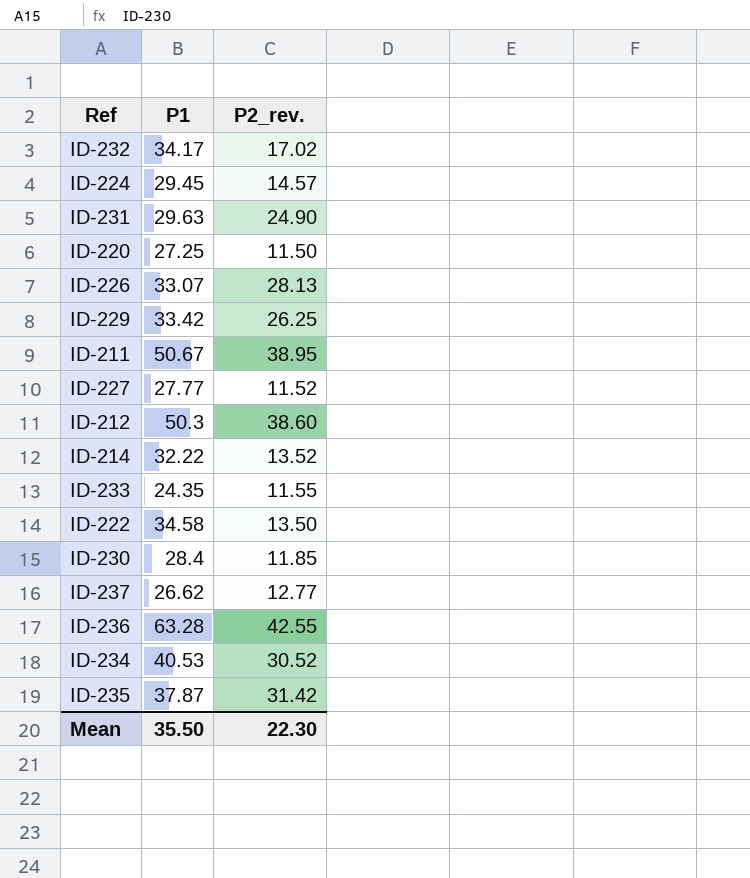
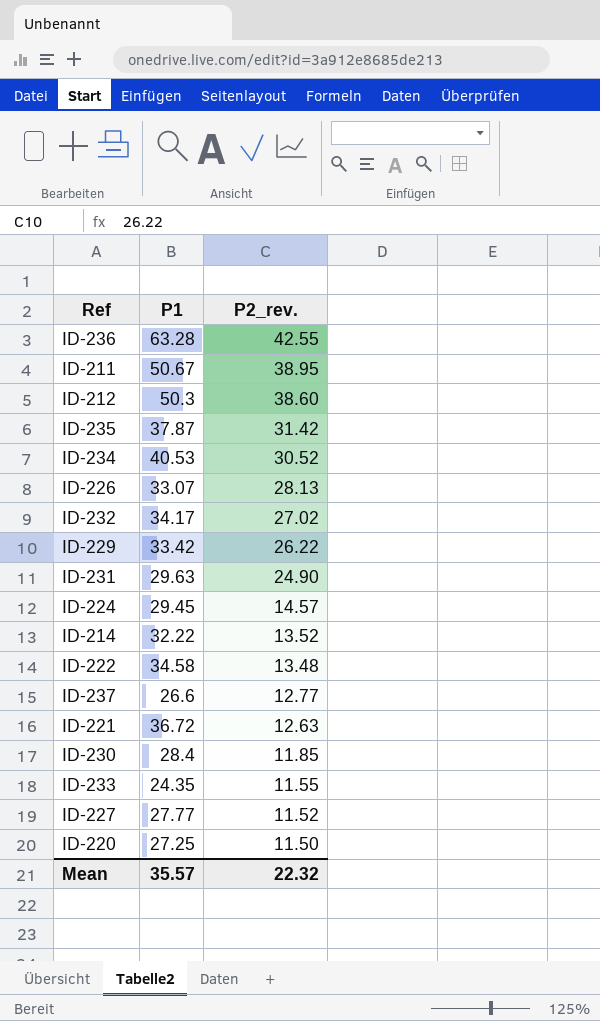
row order: none -> P2_rev. descending
ID-232 | P2_rev.: 17.02 -> 27.02
ID-229 | P2_rev.: 26.25 -> 26.22
ID-222 | P2_rev.: 13.50 -> 13.48
ID-237 | P1: 26.62 -> 26.6
row ID-221: none -> 36.72 | 12.63
Mean | P1: 35.50 -> 35.57
Mean | P2_rev.: 22.30 -> 22.32

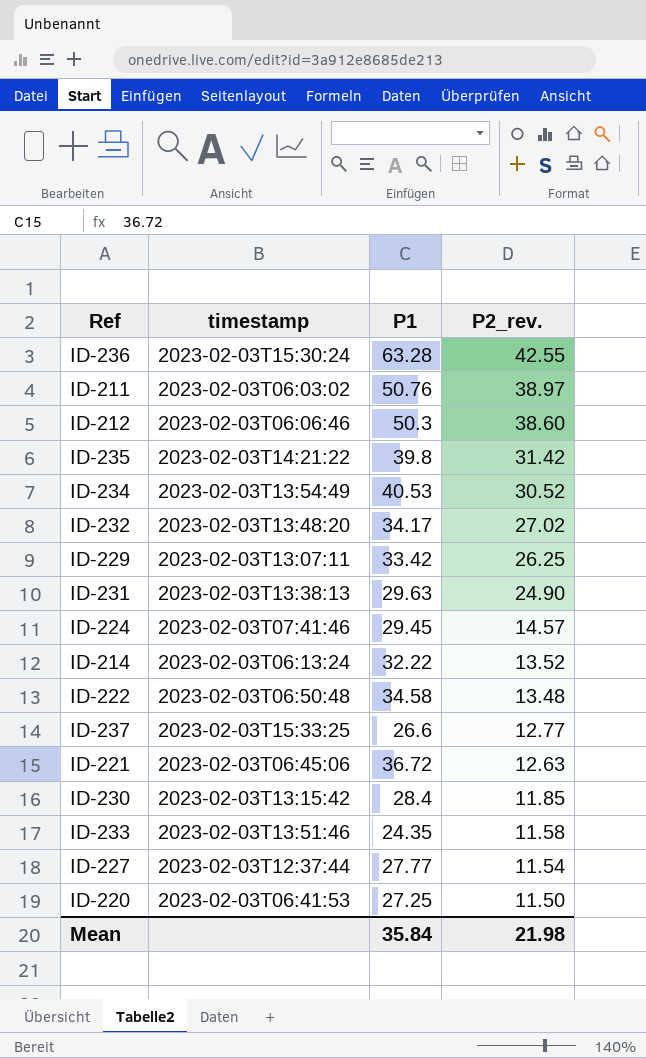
column timestamp | position: none -> 2
row ID-226: 33.07 | 28.13 -> none
ID-211 | P1: 50.67 -> 50.76
ID-211 | P2_rev.: 38.95 -> 38.97
ID-235 | P1: 37.87 -> 39.8
ID-229 | P2_rev.: 26.22 -> 26.25
ID-233 | P2_rev.: 11.55 -> 11.58
ID-227 | P2_rev.: 11.52 -> 11.54
Mean | P1: 35.57 -> 35.84
Mean | P2_rev.: 22.32 -> 21.98

